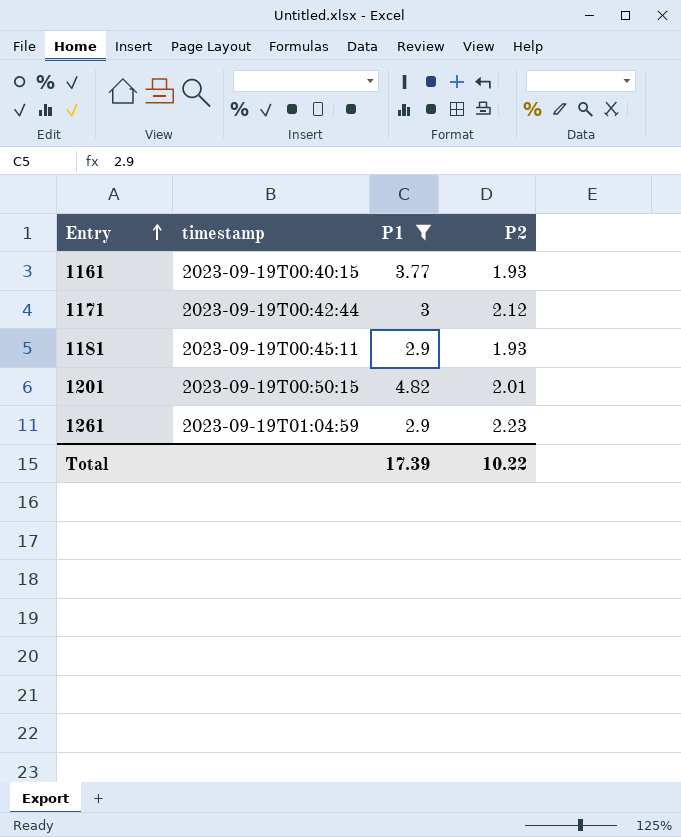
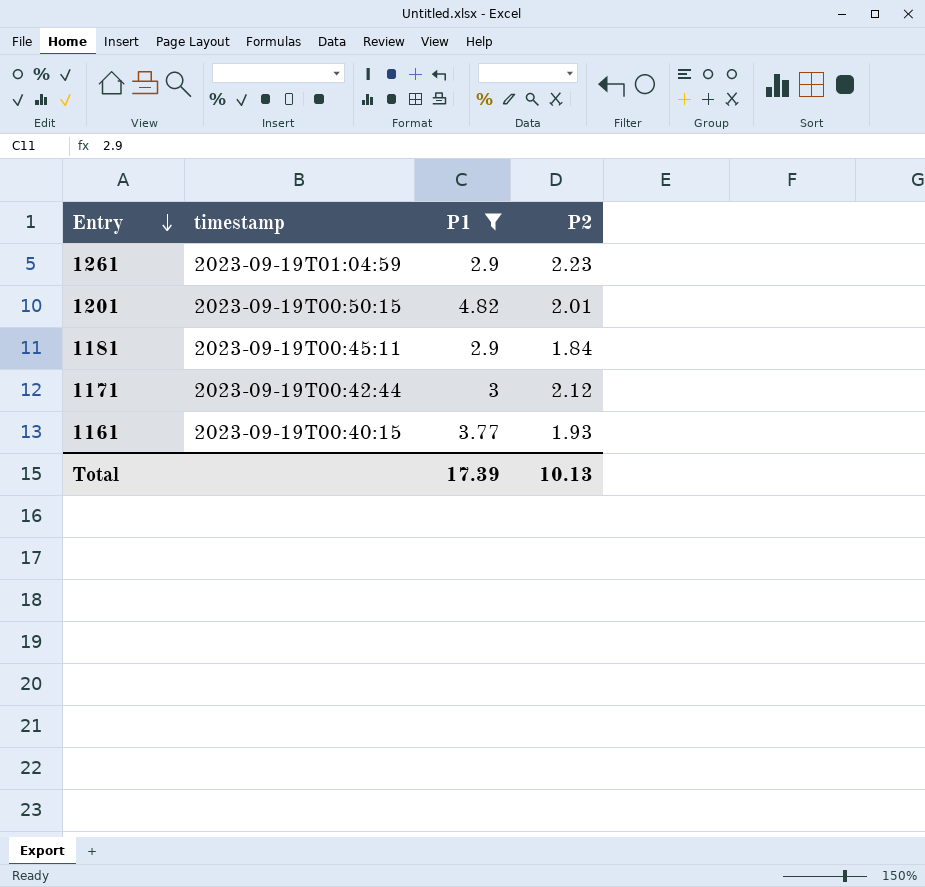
row order: Entry ascending -> Entry descending
1181 | P2: 1.93 -> 1.84
Total | P2: 10.22 -> 10.13

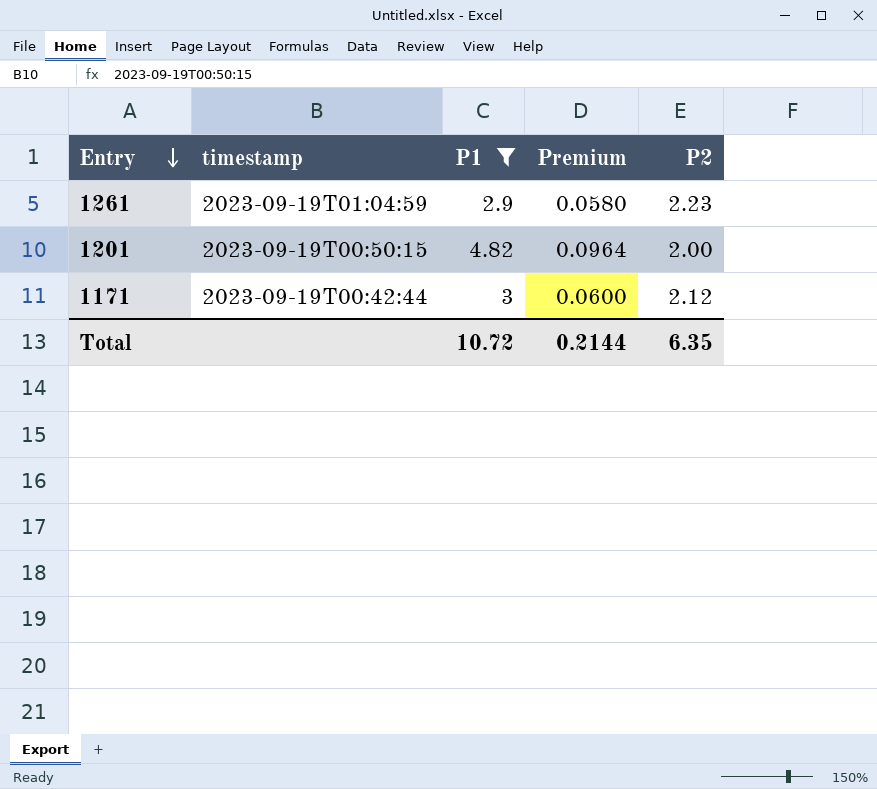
column Premium | formula: none -> [P1] * 0.02
row 1181: 2023-09-19T00:45:11 | 2.9 | 1.84 -> none
row 1161: 2023-09-19T00:40:15 | 3.77 | 1.93 -> none
1201 | P2: 2.01 -> 2.00
Total | P1: 17.39 -> 10.72
Total | P2: 10.13 -> 6.35

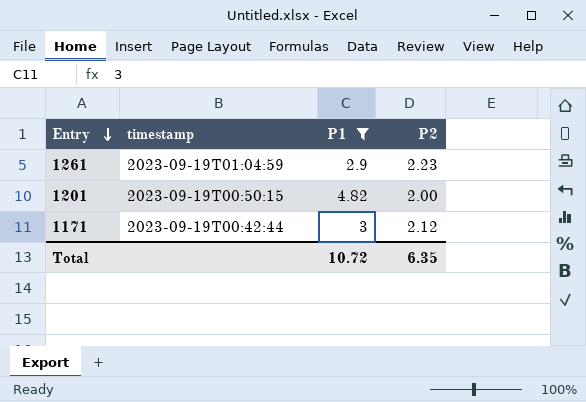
column Premium | formula: [P1] * 0.02 -> none

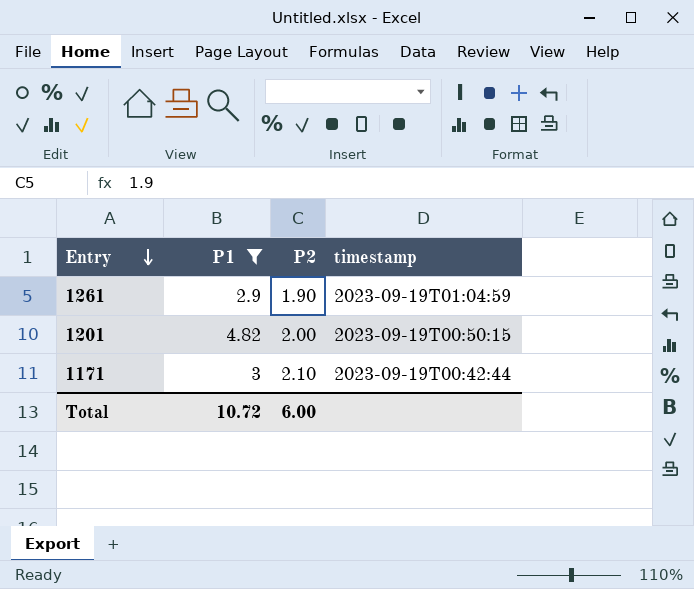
column timestamp | position: 2 -> 4
1261 | P2: 2.23 -> 1.90
1171 | P2: 2.12 -> 2.10
Total | P2: 6.35 -> 6.00

